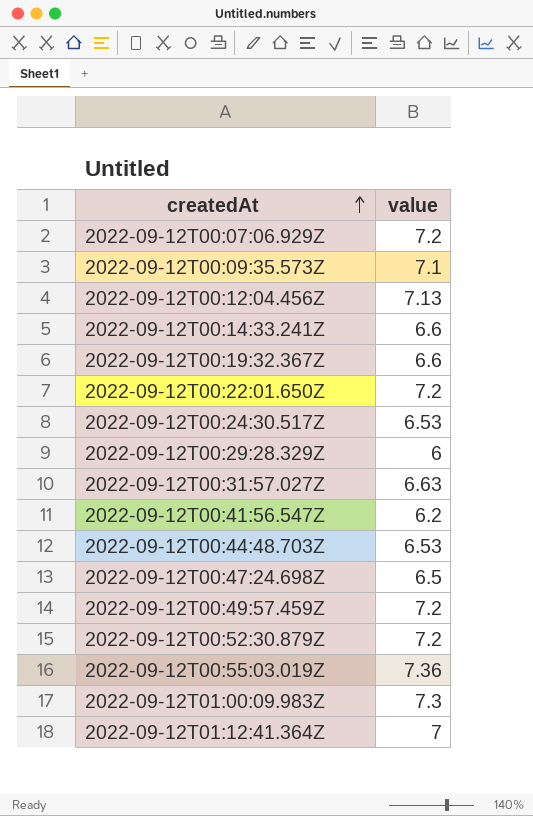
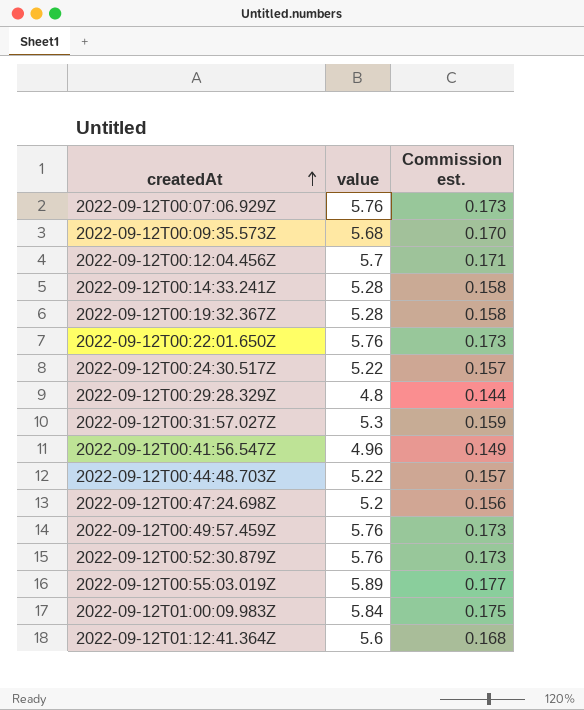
column Commission est. | formula: none -> [value] * 0.03
2022-09-12T00:07:06.929Z | value: 7.2 -> 5.76
2022-09-12T00:09:35.573Z | value: 7.1 -> 5.68
2022-09-12T00:12:04.456Z | value: 7.13 -> 5.7
2022-09-12T00:14:33.241Z | value: 6.6 -> 5.28
2022-09-12T00:19:32.367Z | value: 6.6 -> 5.28
2022-09-12T00:22:01.650Z | value: 7.2 -> 5.76
2022-09-12T00:24:30.517Z | value: 6.53 -> 5.22
2022-09-12T00:29:28.329Z | value: 6 -> 4.8
2022-09-12T00:31:57.027Z | value: 6.63 -> 5.3
2022-09-12T00:41:56.547Z | value: 6.2 -> 4.96
2022-09-12T00:44:48.703Z | value: 6.53 -> 5.22
2022-09-12T00:47:24.698Z | value: 6.5 -> 5.2
2022-09-12T00:49:57.459Z | value: 7.2 -> 5.76
2022-09-12T00:52:30.879Z | value: 7.2 -> 5.76
2022-09-12T00:55:03.019Z | value: 7.36 -> 5.89
2022-09-12T01:00:09.983Z | value: 7.3 -> 5.84
2022-09-12T01:12:41.364Z | value: 7 -> 5.6

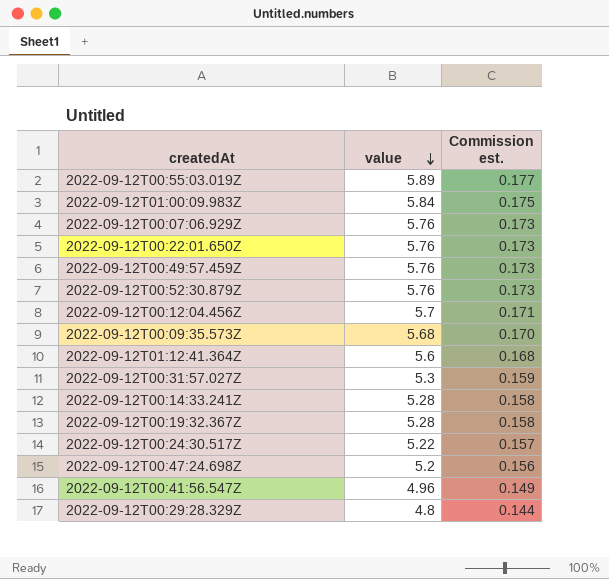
row order: createdAt ascending -> value descending
row 2022-09-12T00:44:48.703Z: 5.22 | 0.157 -> none

